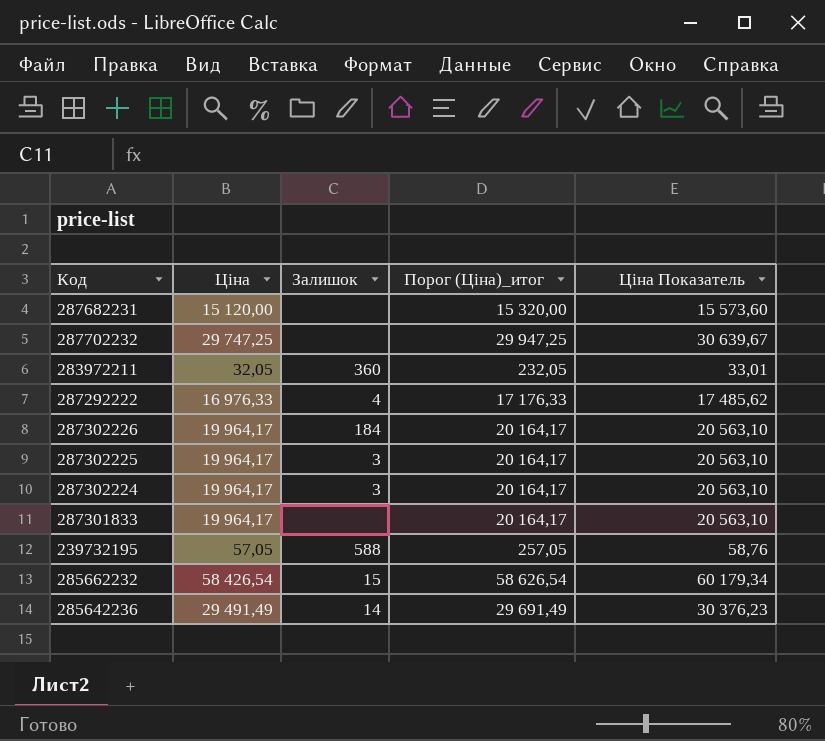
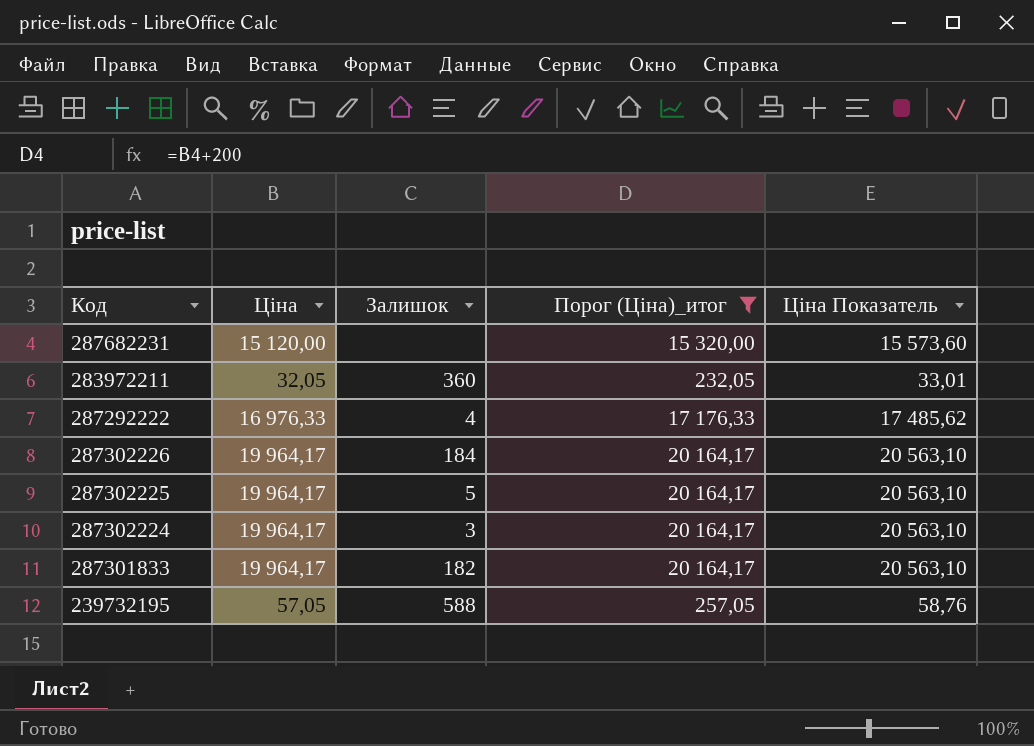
filter: none -> Порог (Ціна)_итог <= 20 164,17
287302225 | Залишок: 3 -> 5
287301833 | Залишок: none -> 182

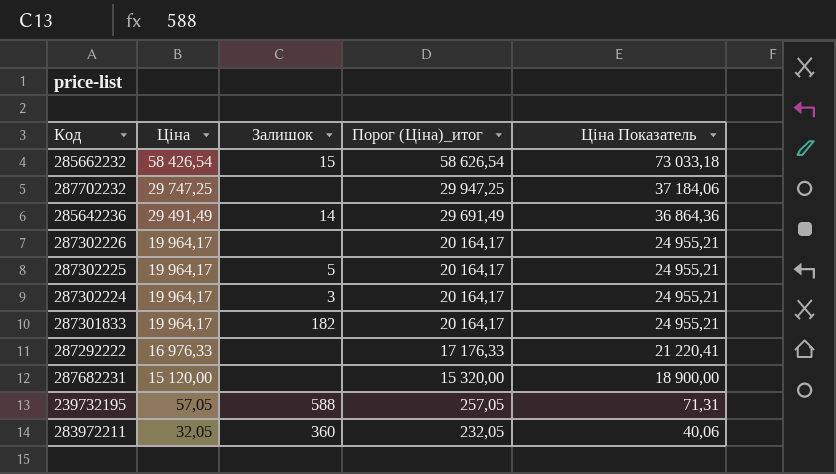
filter: Порог (Ціна)_итог <= 20 164,17 -> none
row order: none -> Ціна descending
column Ціна Показатель | formula: [Ціна] * 1,03 -> [Ціна] * 1,25
287302226 | Залишок: 184 -> none
287292222 | Залишок: 4 -> none

